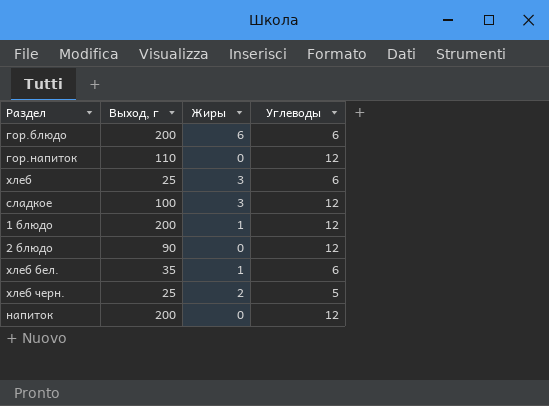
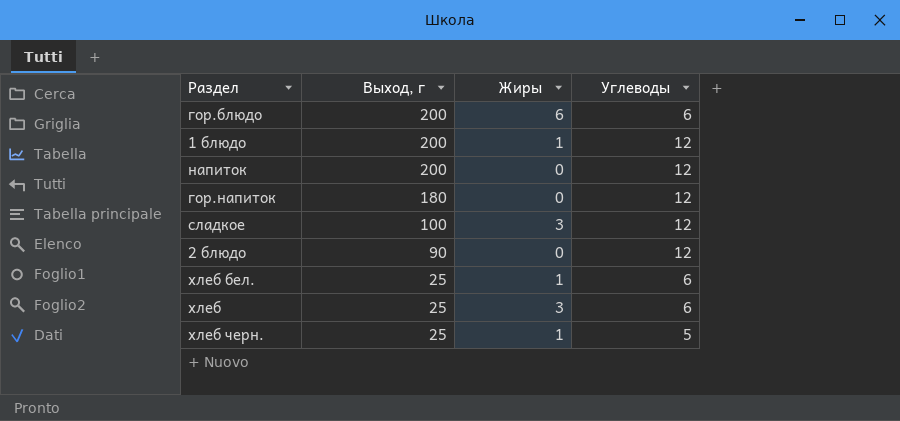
row order: none -> Выход, г descending
гор.напиток | Выход, г: 110 -> 180
хлеб бел. | Выход, г: 35 -> 25
хлеб черн. | Жиры: 2 -> 1

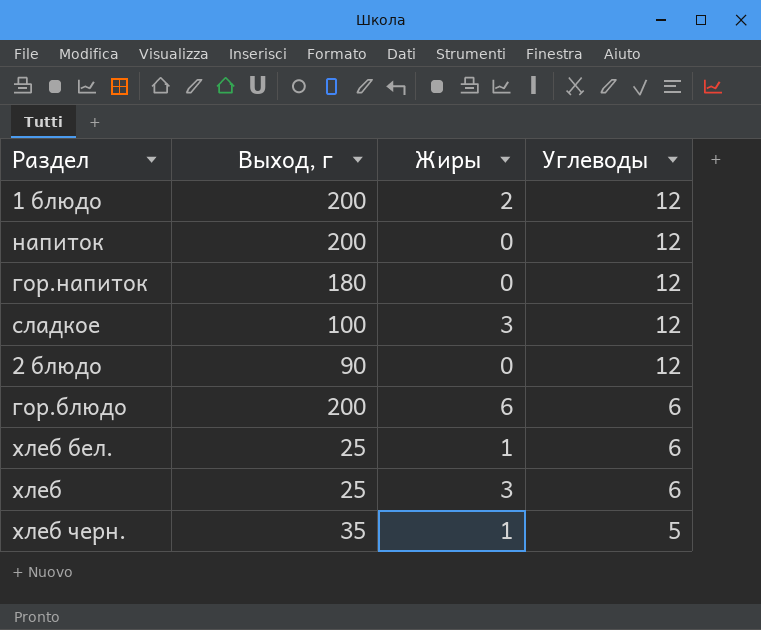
row order: Выход, г descending -> Углеводы descending
1 блюдо | Жиры: 1 -> 2
хлеб черн. | Выход, г: 25 -> 35

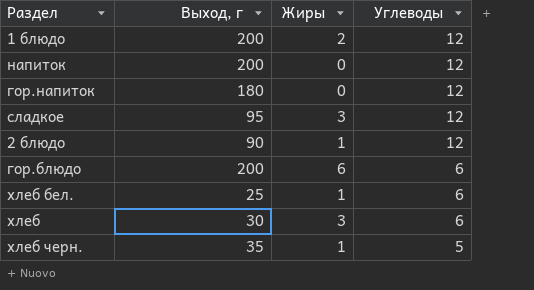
сладкое | Выход, г: 100 -> 95
2 блюдо | Жиры: 0 -> 1
хлеб | Выход, г: 25 -> 30

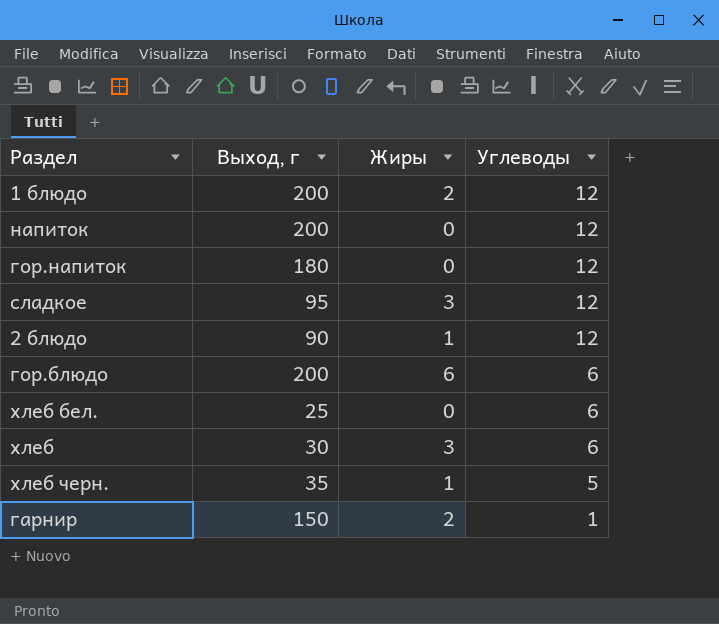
хлеб бел. | Жиры: 1 -> 0
row гарнир: none -> 150 | 2 | 1

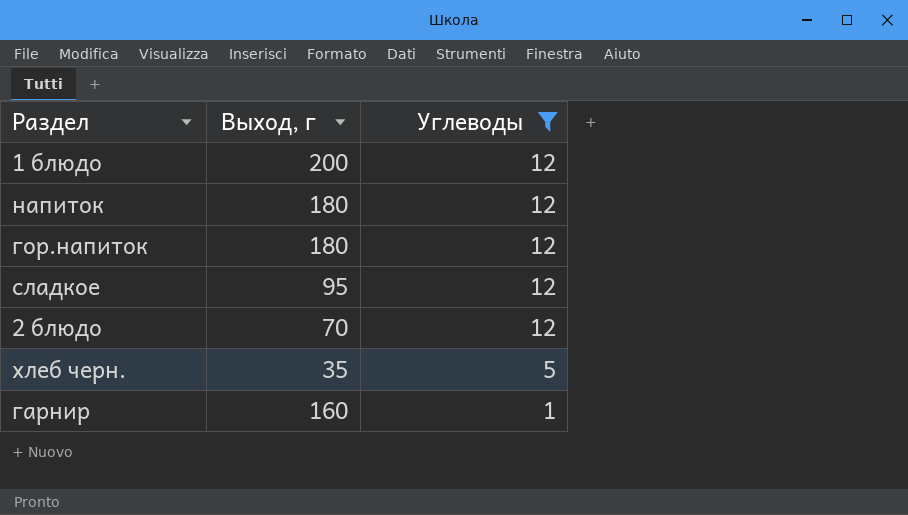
filter: none -> Углеводы != 6
column Жиры | position: 3 -> none
напиток | Выход, г: 200 -> 180
2 блюдо | Выход, г: 90 -> 70
гарнир | Выход, г: 150 -> 160

